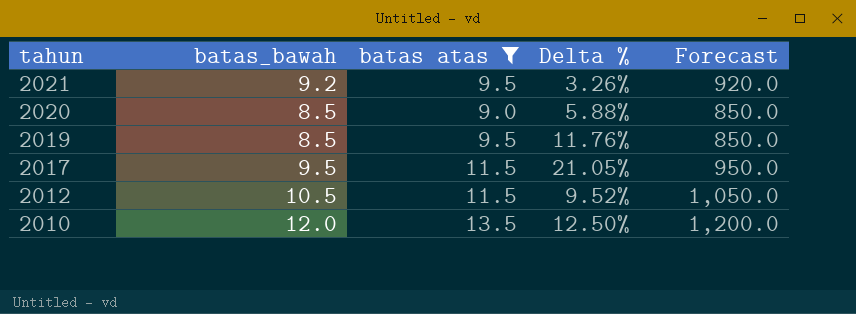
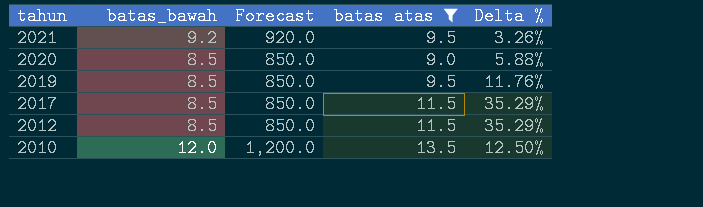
column Forecast | position: 5 -> 3
2017 | batas_bawah: 9.5 -> 8.5
2017 | Forecast: 950.0 -> 850.0
2017 | Delta %: 21.05% -> 35.29%
2012 | batas_bawah: 10.5 -> 8.5
2012 | Forecast: 1,050.0 -> 850.0
2012 | Delta %: 9.52% -> 35.29%

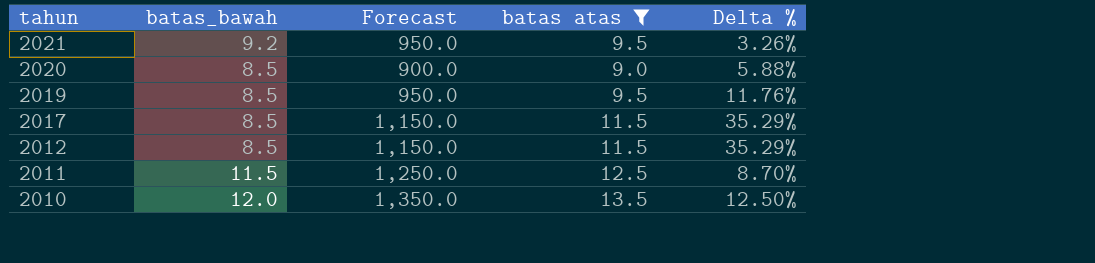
column Forecast | formula: [batas_bawah] * 100 -> [batas atas] * 100
row 2011: none -> 11.5 | 1,250.0 | 12.5 | 8.70%

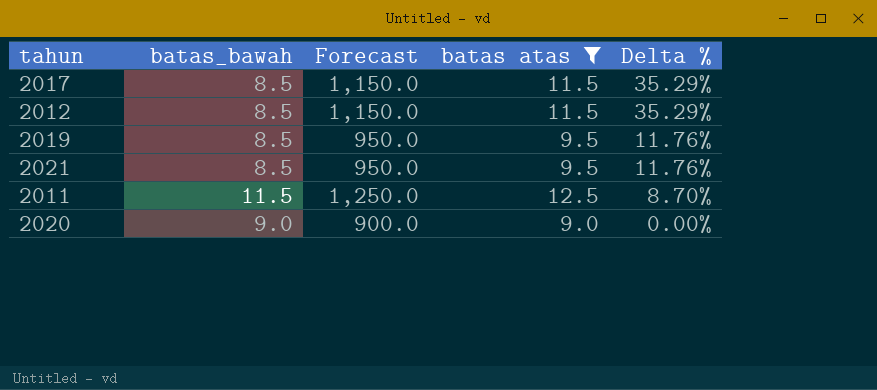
row order: tahun descending -> Delta % descending
row 2010: 12.0 | 1,350.0 | 13.5 | 12.50% -> none
2021 | batas_bawah: 9.2 -> 8.5
2021 | Delta %: 3.26% -> 11.76%
2020 | batas_bawah: 8.5 -> 9.0
2020 | Delta %: 5.88% -> 0.00%

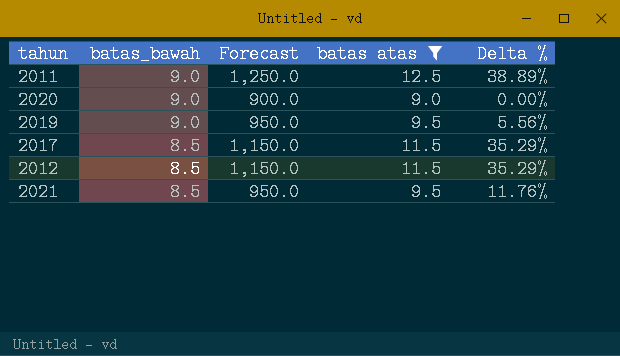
row order: Delta % descending -> batas_bawah descending
2011 | batas_bawah: 11.5 -> 9.0
2011 | Delta %: 8.70% -> 38.89%
2019 | batas_bawah: 8.5 -> 9.0
2019 | Delta %: 11.76% -> 5.56%

